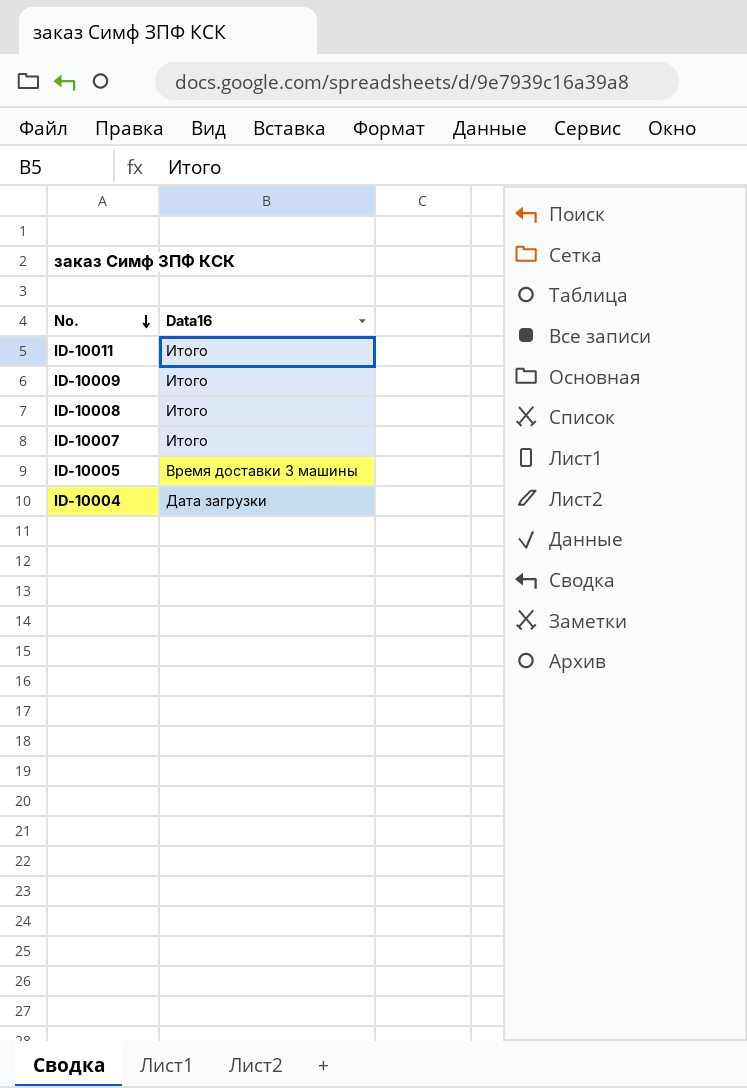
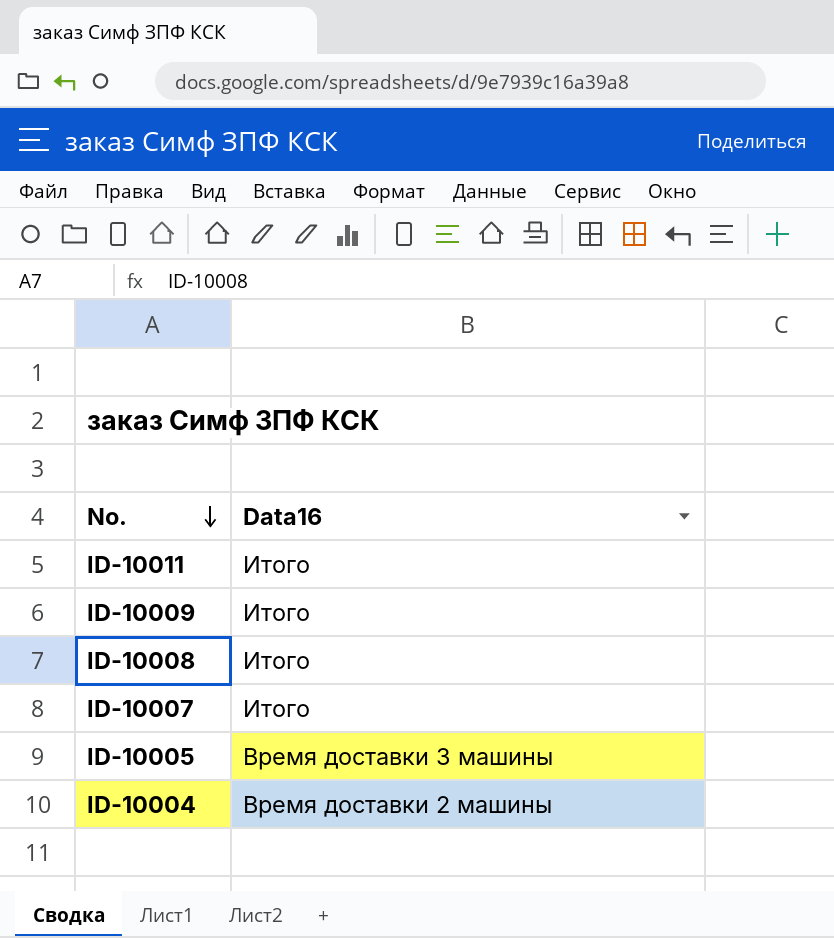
ID-10004 | Data16: Дата загрузки -> Время доставки 2 машины

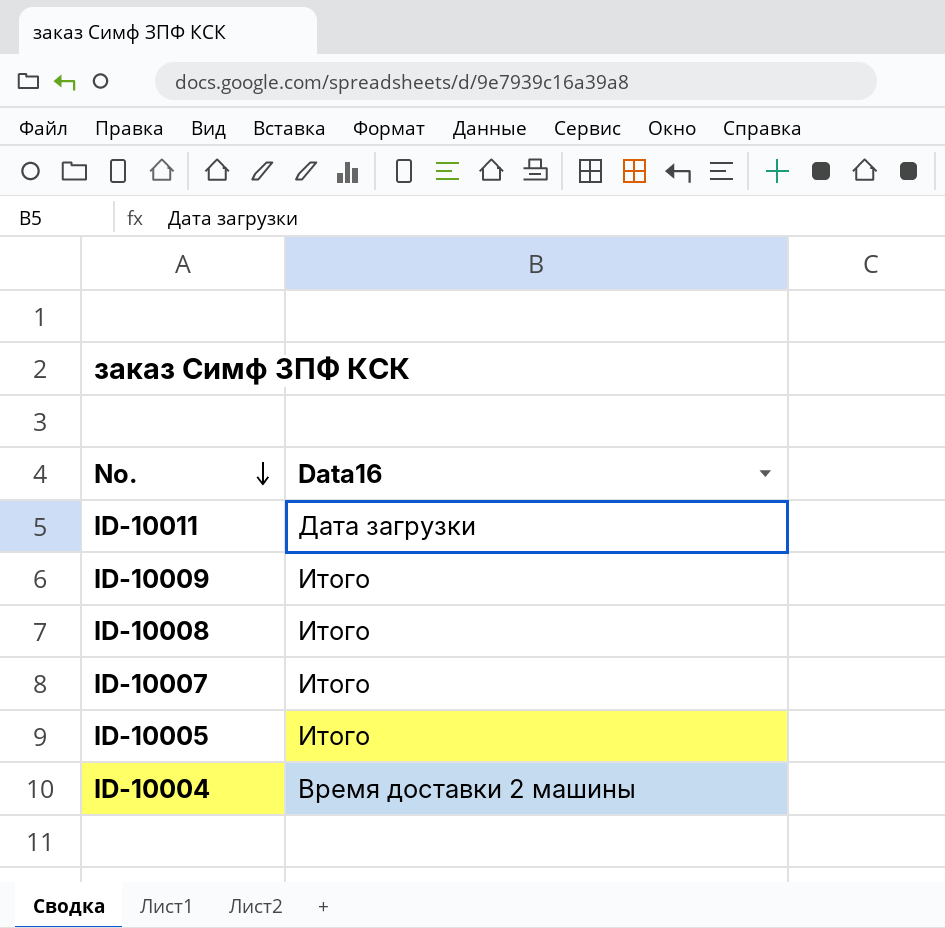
ID-10011 | Data16: Итого -> Дата загрузки
ID-10005 | Data16: Время доставки 3 машины -> Итого

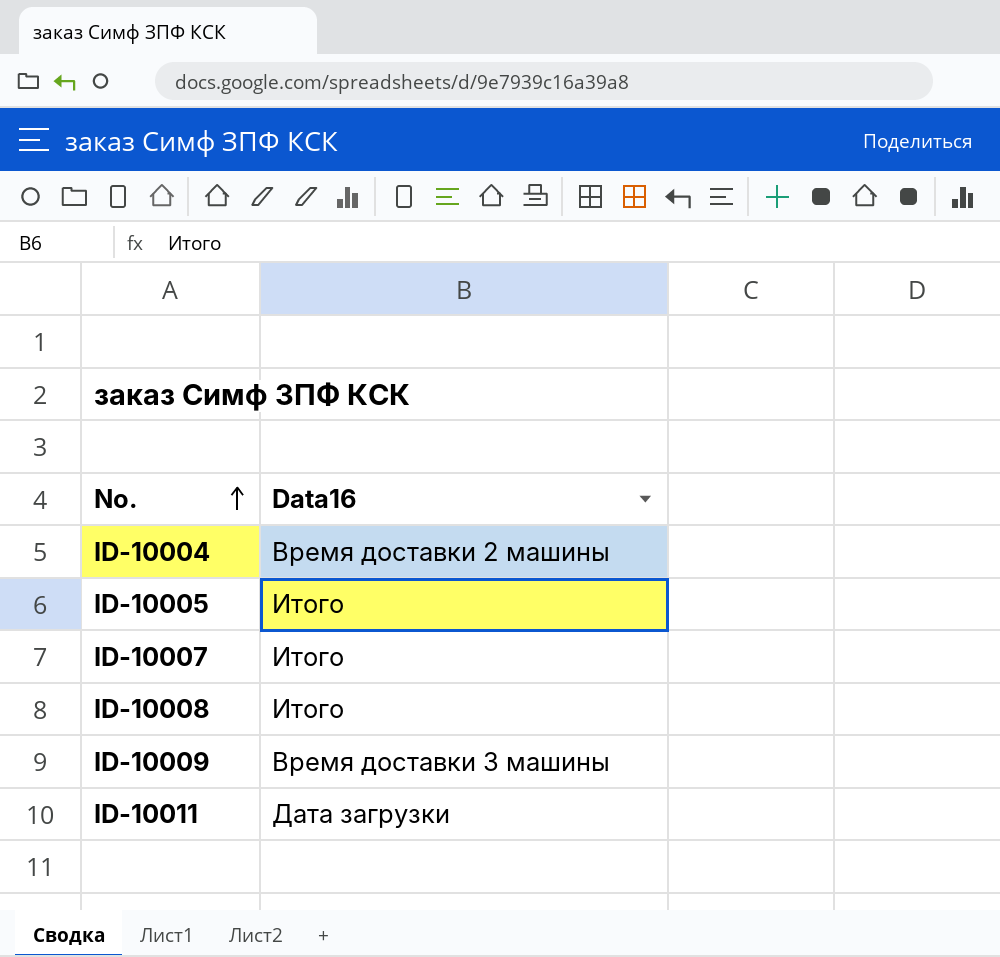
row order: No. descending -> No. ascending
ID-10009 | Data16: Итого -> Время доставки 3 машины

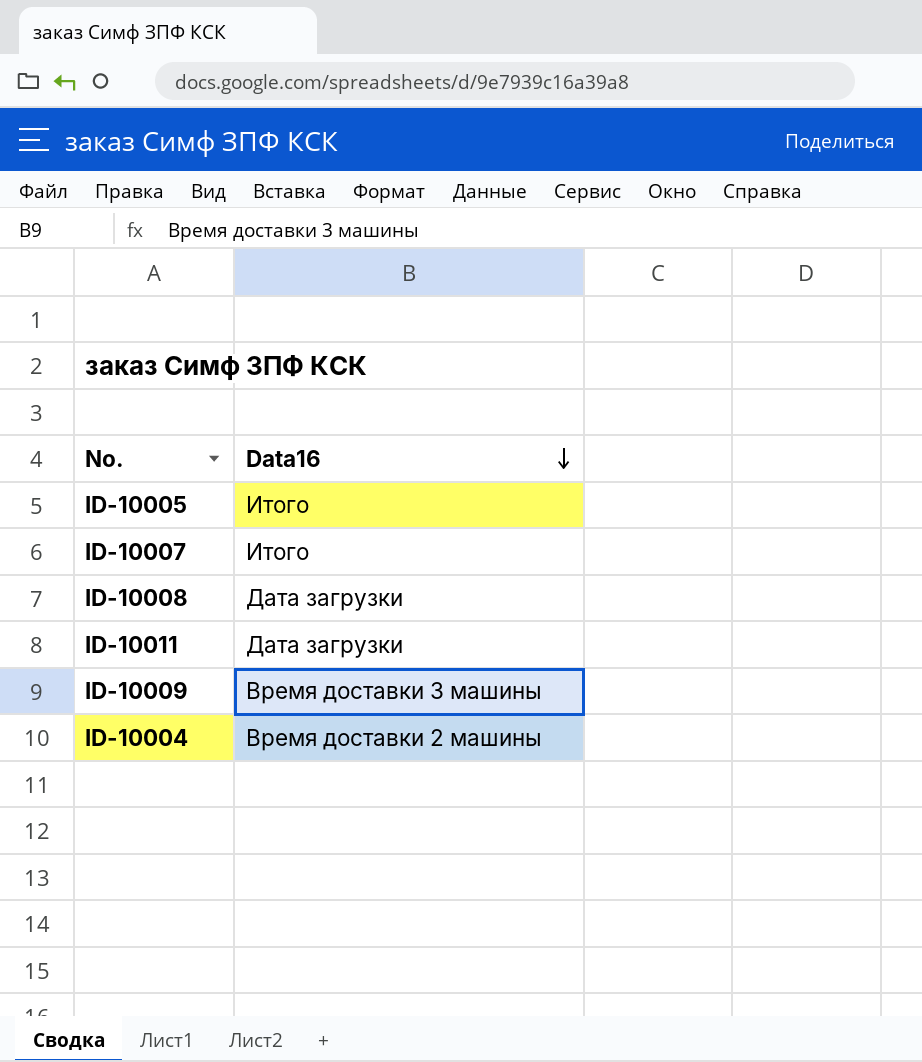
row order: No. ascending -> Data16 descending
ID-10008 | Data16: Итого -> Дата загрузки

